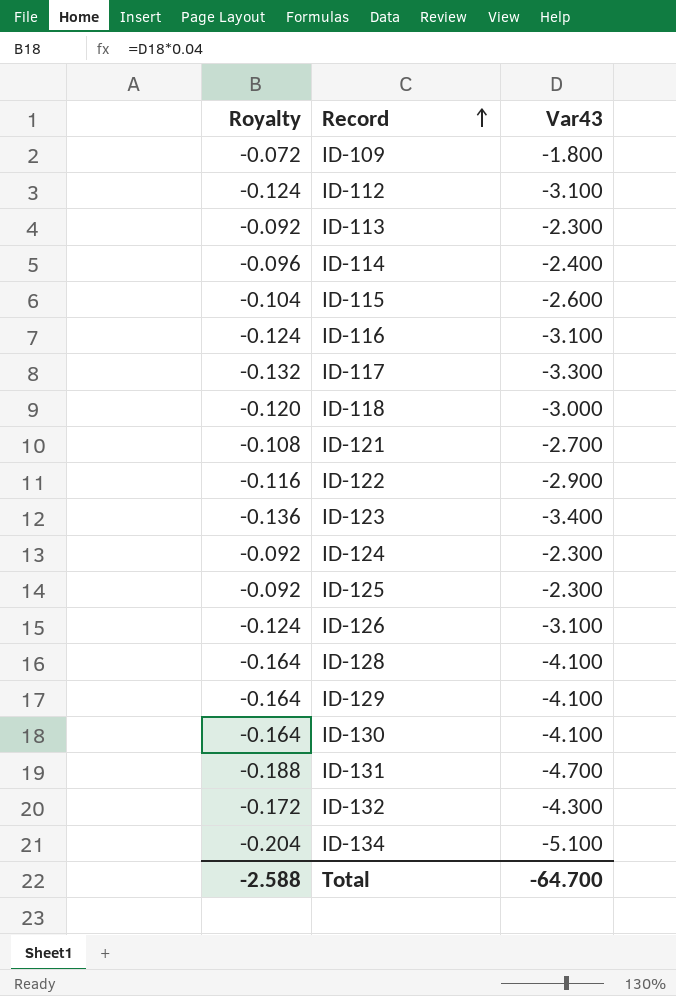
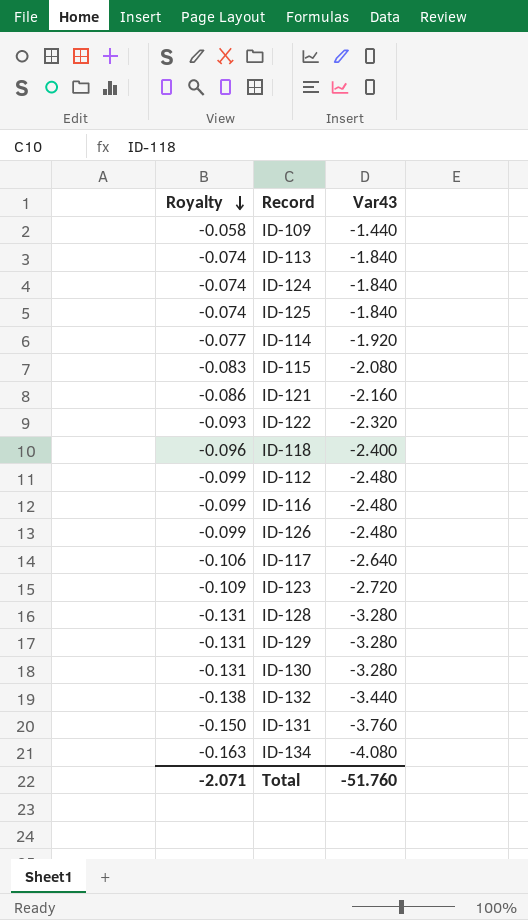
row order: Record ascending -> Royalty descending
ID-109 | Royalty: -0.072 -> -0.058
ID-109 | Var43: -1.800 -> -1.440
ID-113 | Royalty: -0.092 -> -0.074
ID-113 | Var43: -2.300 -> -1.840
ID-124 | Royalty: -0.092 -> -0.074
ID-124 | Var43: -2.300 -> -1.840
ID-125 | Royalty: -0.092 -> -0.074
ID-125 | Var43: -2.300 -> -1.840
ID-114 | Royalty: -0.096 -> -0.077
ID-114 | Var43: -2.400 -> -1.920
ID-115 | Royalty: -0.104 -> -0.083
ID-115 | Var43: -2.600 -> -2.080
ID-121 | Royalty: -0.108 -> -0.086
ID-121 | Var43: -2.700 -> -2.160
ID-122 | Royalty: -0.116 -> -0.093
ID-122 | Var43: -2.900 -> -2.320
ID-118 | Royalty: -0.120 -> -0.096
ID-118 | Var43: -3.000 -> -2.400
ID-112 | Royalty: -0.124 -> -0.099
ID-112 | Var43: -3.100 -> -2.480
ID-116 | Royalty: -0.124 -> -0.099
ID-116 | Var43: -3.100 -> -2.480
ID-126 | Royalty: -0.124 -> -0.099
ID-126 | Var43: -3.100 -> -2.480
ID-117 | Royalty: -0.132 -> -0.106
ID-117 | Var43: -3.300 -> -2.640
ID-123 | Royalty: -0.136 -> -0.109
ID-123 | Var43: -3.400 -> -2.720
ID-128 | Royalty: -0.164 -> -0.131
ID-128 | Var43: -4.100 -> -3.280
ID-129 | Royalty: -0.164 -> -0.131
ID-129 | Var43: -4.100 -> -3.280
ID-130 | Royalty: -0.164 -> -0.131
ID-130 | Var43: -4.100 -> -3.280
ID-132 | Royalty: -0.172 -> -0.138
ID-132 | Var43: -4.300 -> -3.440
ID-131 | Royalty: -0.188 -> -0.150
ID-131 | Var43: -4.700 -> -3.760
ID-134 | Royalty: -0.204 -> -0.163
ID-134 | Var43: -5.100 -> -4.080
Total | Royalty: -2.588 -> -2.071
Total | Var43: -64.700 -> -51.760

